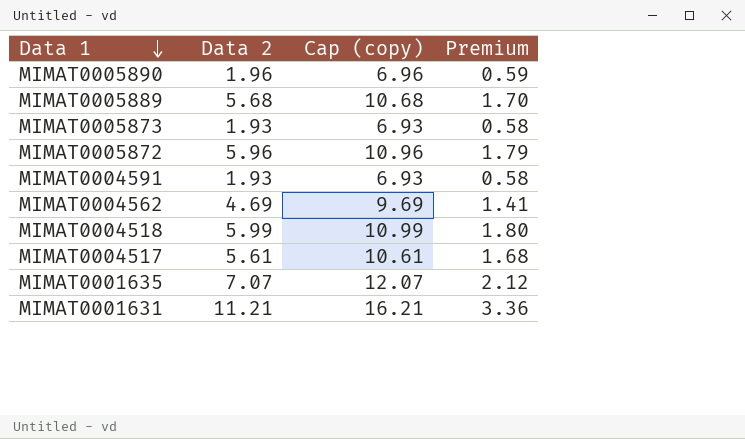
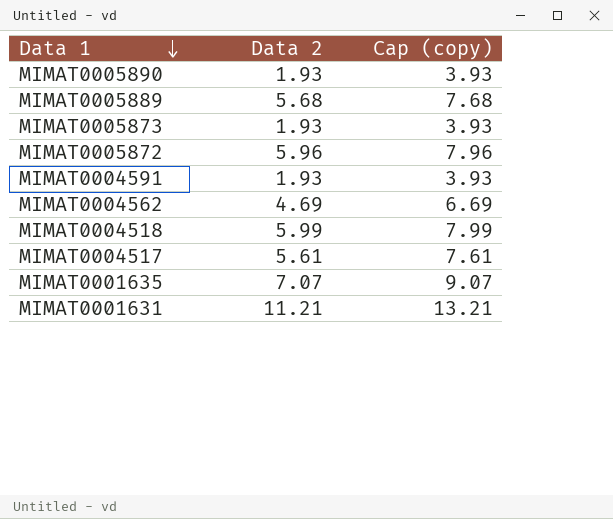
column Premium | formula: [Data 2] * 0.3 -> none
column Cap (copy) | formula: [Data 2] + 5 -> [Data 2] + 2
MIMAT0005890 | Data 2: 1.96 -> 1.93

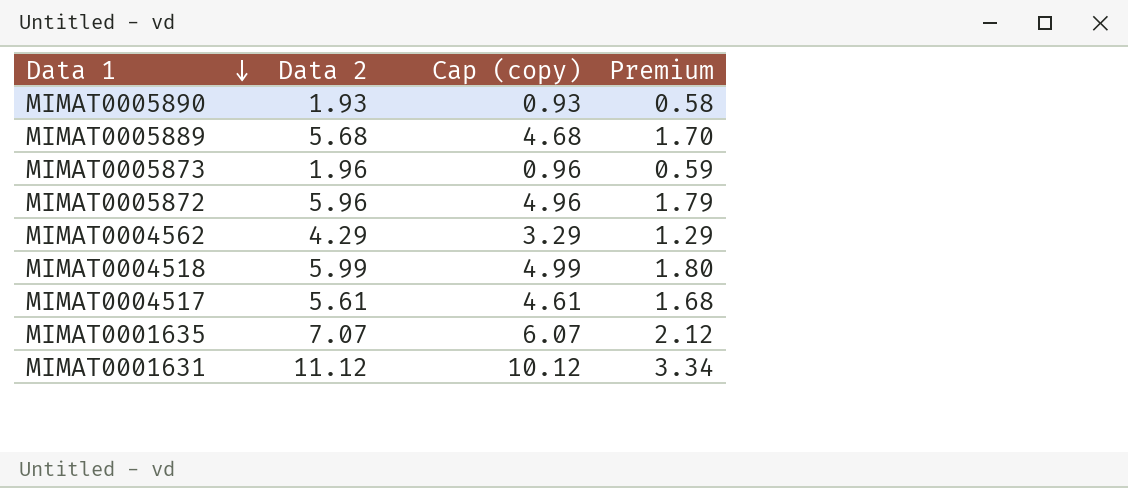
column Cap (copy) | formula: [Data 2] + 2 -> [Data 2] - 1
column Premium | formula: none -> [Data 2] * 0.3
row MIMAT0004591: 1.93 | 3.93 -> none
MIMAT0005873 | Data 2: 1.93 -> 1.96
MIMAT0004562 | Data 2: 4.69 -> 4.29
MIMAT0001631 | Data 2: 11.21 -> 11.12

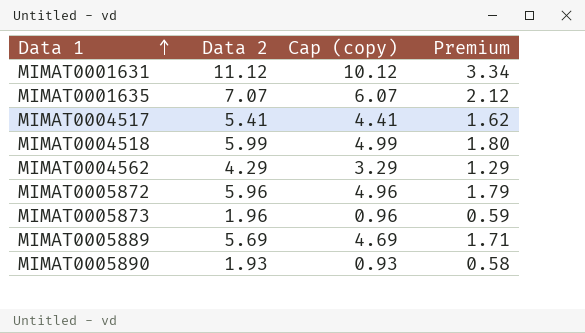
row order: Data 1 descending -> Data 1 ascending
MIMAT0004517 | Data 2: 5.61 -> 5.41
MIMAT0004517 | Cap (copy): 4.61 -> 4.41
MIMAT0004517 | Premium: 1.68 -> 1.62
MIMAT0005889 | Data 2: 5.68 -> 5.69
MIMAT0005889 | Cap (copy): 4.68 -> 4.69
MIMAT0005889 | Premium: 1.70 -> 1.71

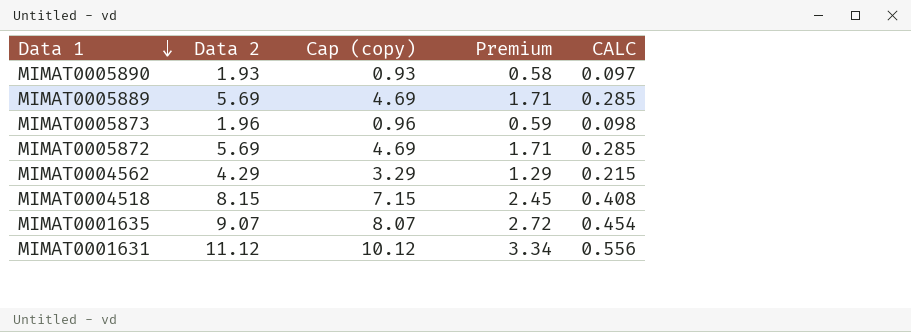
row order: Data 1 ascending -> Data 1 descending
column CALC | formula: none -> [Data 2] * 0.05
row MIMAT0004517: 5.41 | 4.41 | 1.62 -> none
MIMAT0005872 | Data 2: 5.96 -> 5.69
MIMAT0005872 | Cap (copy): 4.96 -> 4.69
MIMAT0005872 | Premium: 1.79 -> 1.71
MIMAT0004518 | Data 2: 5.99 -> 8.15
MIMAT0004518 | Cap (copy): 4.99 -> 7.15
MIMAT0004518 | Premium: 1.80 -> 2.45
MIMAT0001635 | Data 2: 7.07 -> 9.07
MIMAT0001635 | Cap (copy): 6.07 -> 8.07
MIMAT0001635 | Premium: 2.12 -> 2.72

